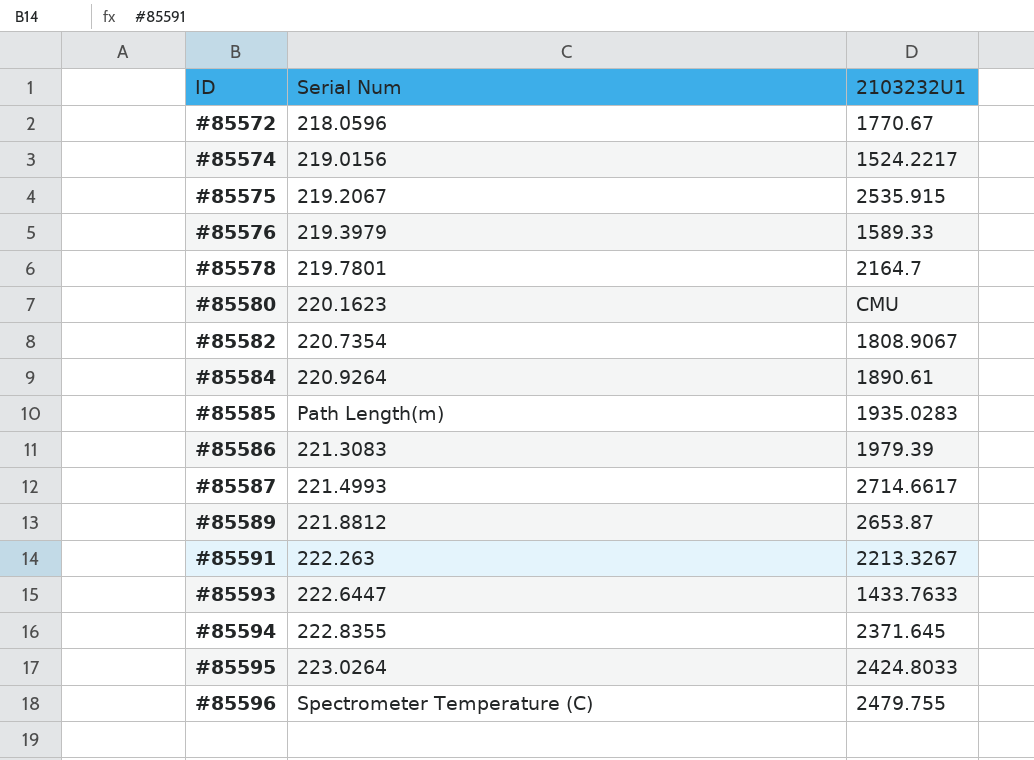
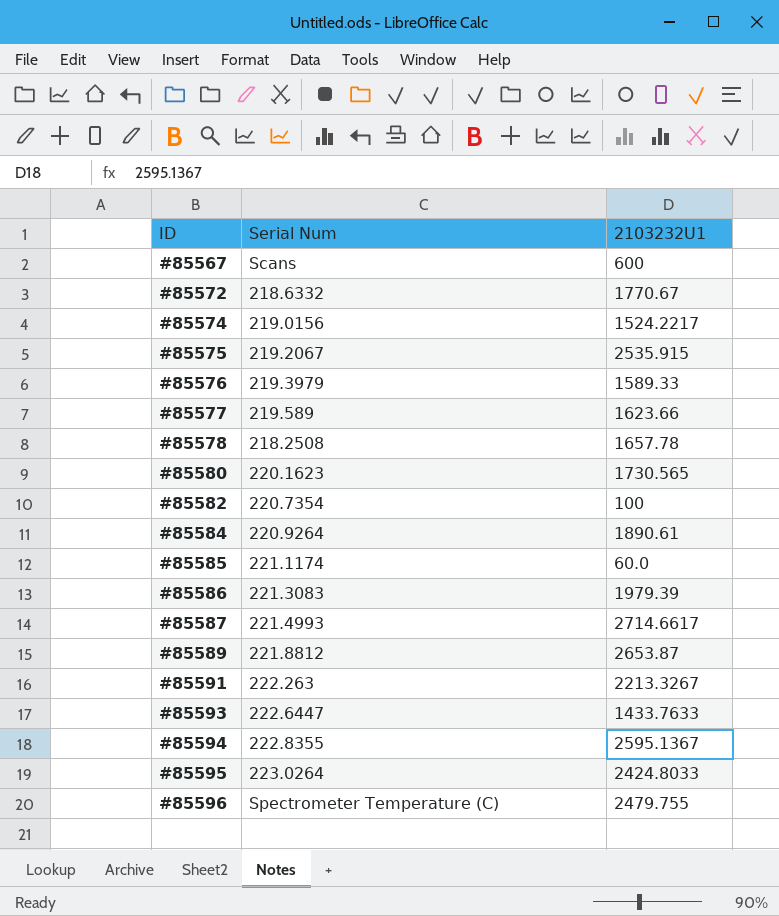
row #85567: none -> Scans | 600
#85572 | Serial Num: 218.0596 -> 218.6332
row #85577: none -> 219.589 | 1623.66
#85578 | Serial Num: 219.7801 -> 218.2508
#85578 | 2103232U1: 2164.7 -> 1657.78
#85580 | 2103232U1: CMU -> 1730.565
#85582 | 2103232U1: 1808.9067 -> 100
#85585 | Serial Num: Path Length(m) -> 221.1174
#85585 | 2103232U1: 1935.0283 -> 60.0
#85594 | 2103232U1: 2371.645 -> 2595.1367

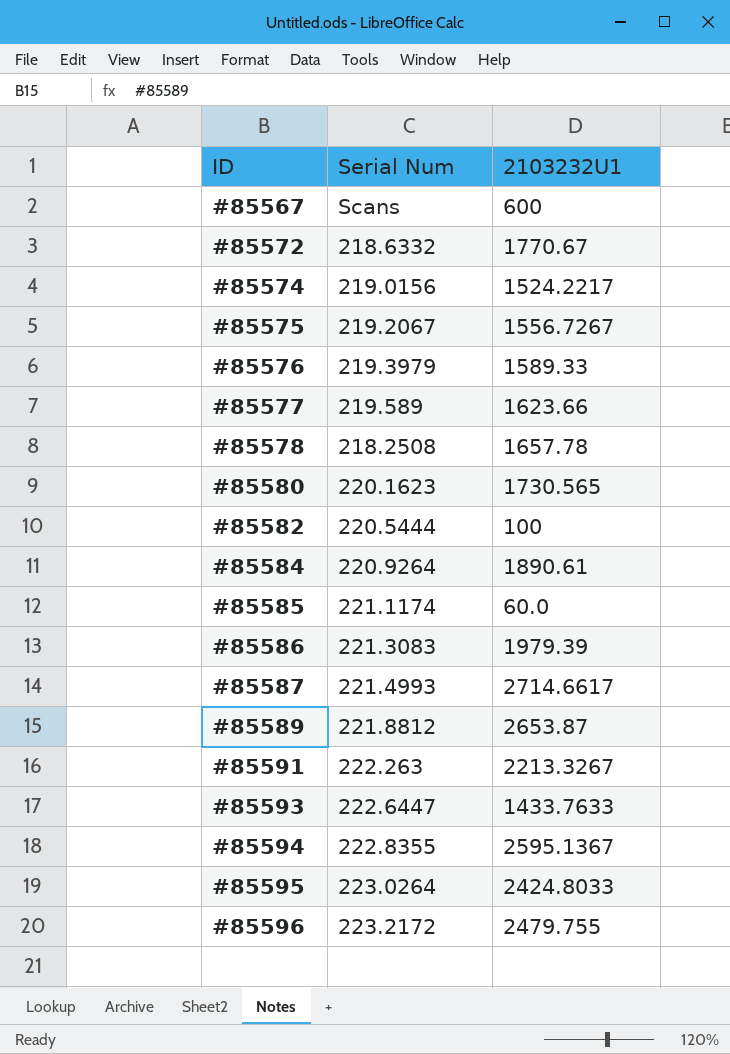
#85575 | 2103232U1: 2535.915 -> 1556.7267
#85582 | Serial Num: 220.7354 -> 220.5444
#85596 | Serial Num: Spectrometer Temperature (C) -> 223.2172

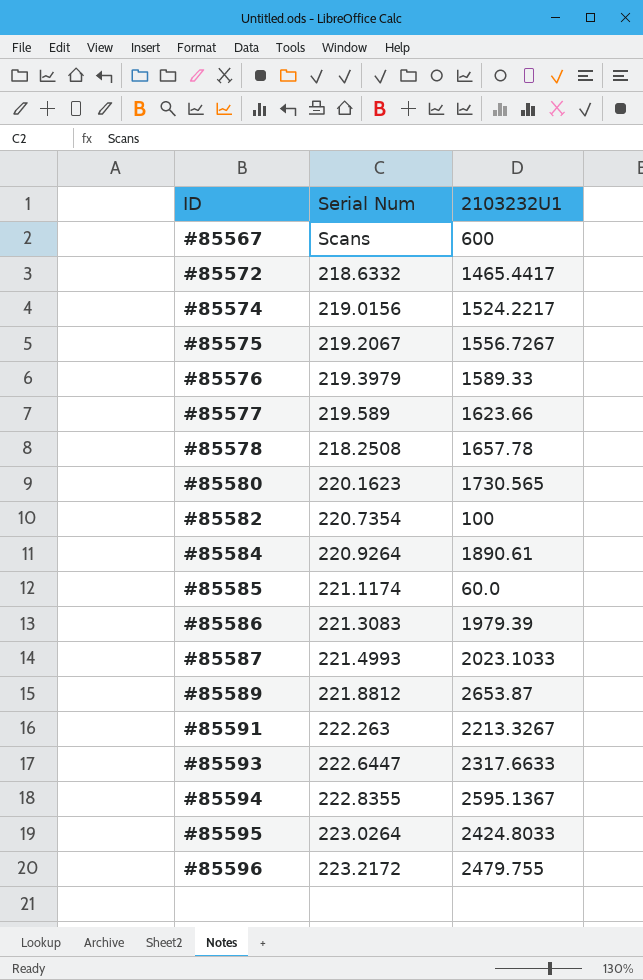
#85572 | 2103232U1: 1770.67 -> 1465.4417
#85582 | Serial Num: 220.5444 -> 220.7354
#85587 | 2103232U1: 2714.6617 -> 2023.1033
#85593 | 2103232U1: 1433.7633 -> 2317.6633

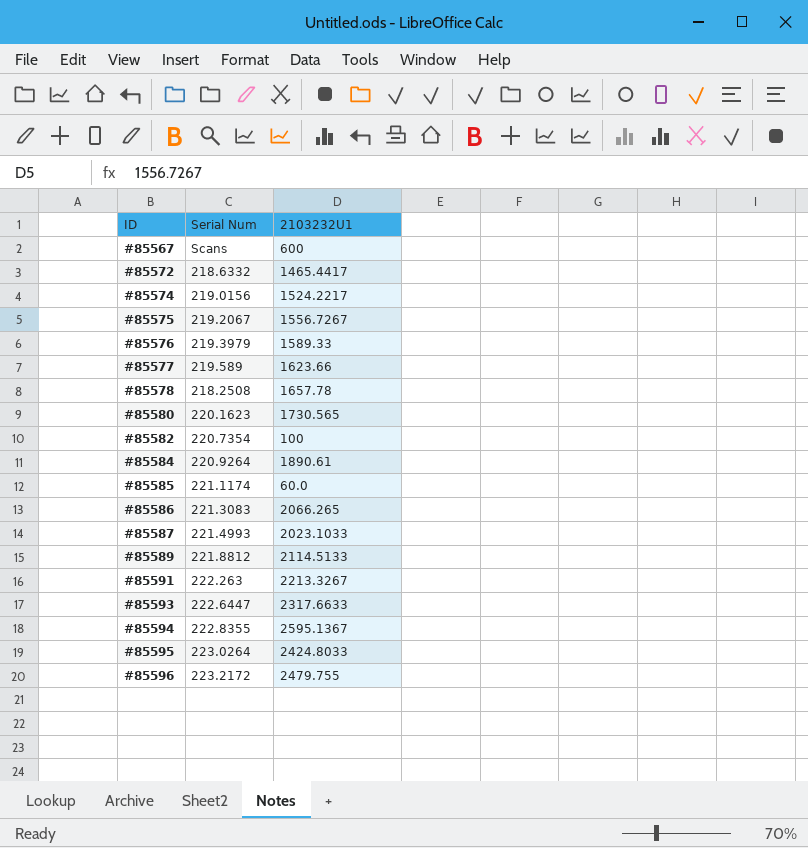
#85586 | 2103232U1: 1979.39 -> 2066.265
#85589 | 2103232U1: 2653.87 -> 2114.5133

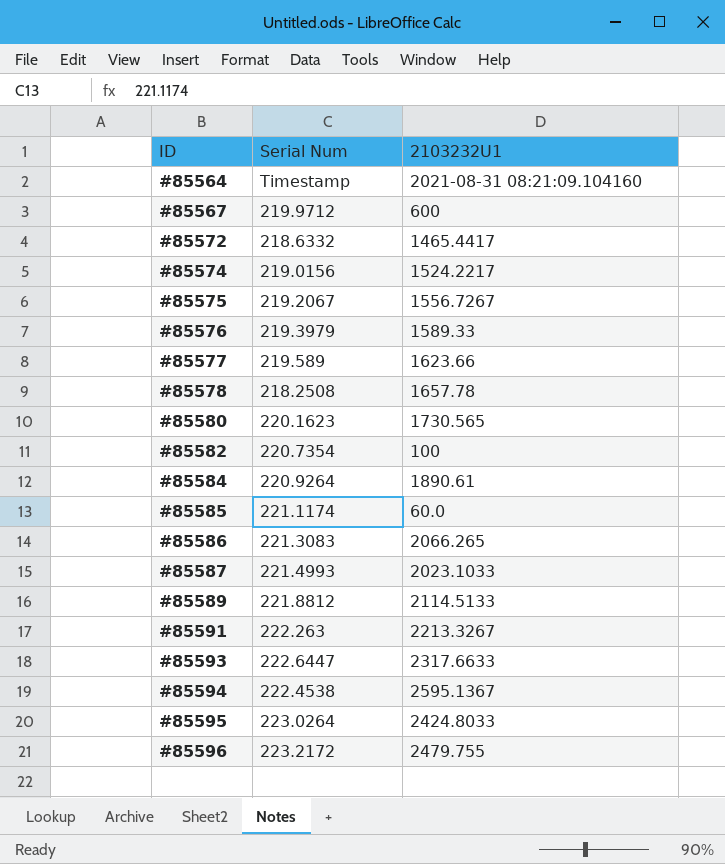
row #85564: none -> Timestamp | 2021-08-31 08:21:09.104160
#85567 | Serial Num: Scans -> 219.9712
#85594 | Serial Num: 222.8355 -> 222.4538

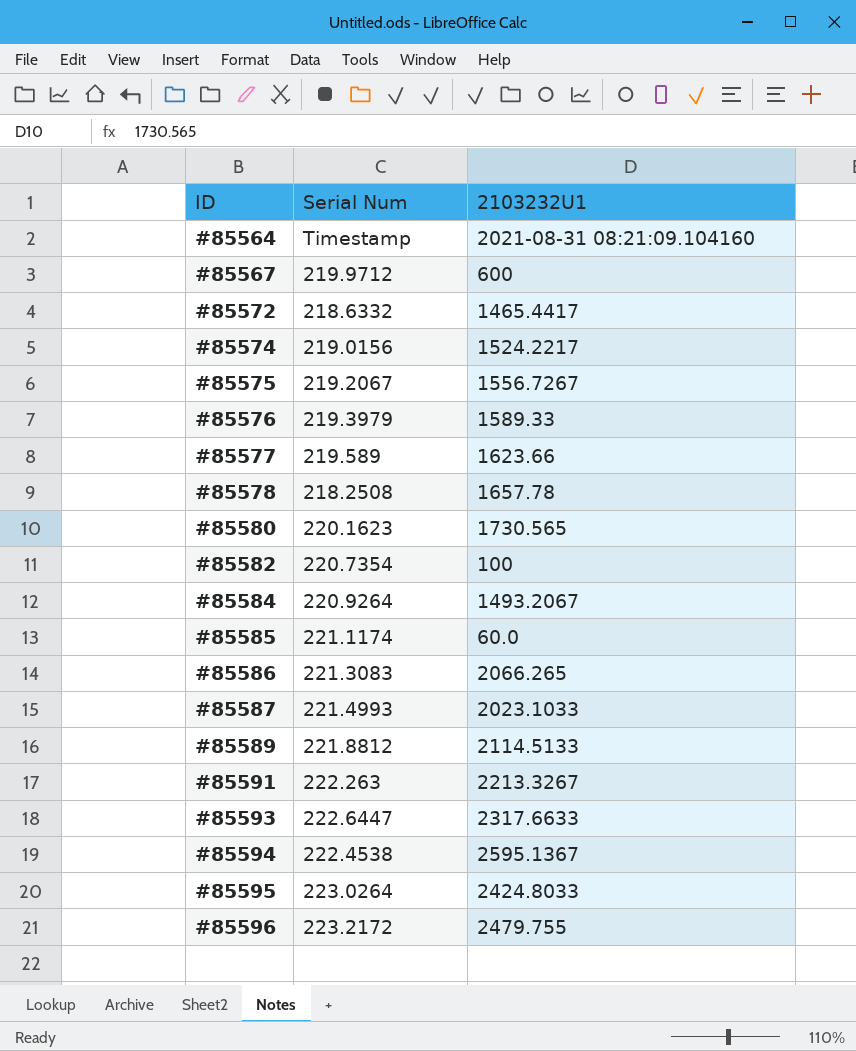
#85584 | 2103232U1: 1890.61 -> 1493.2067

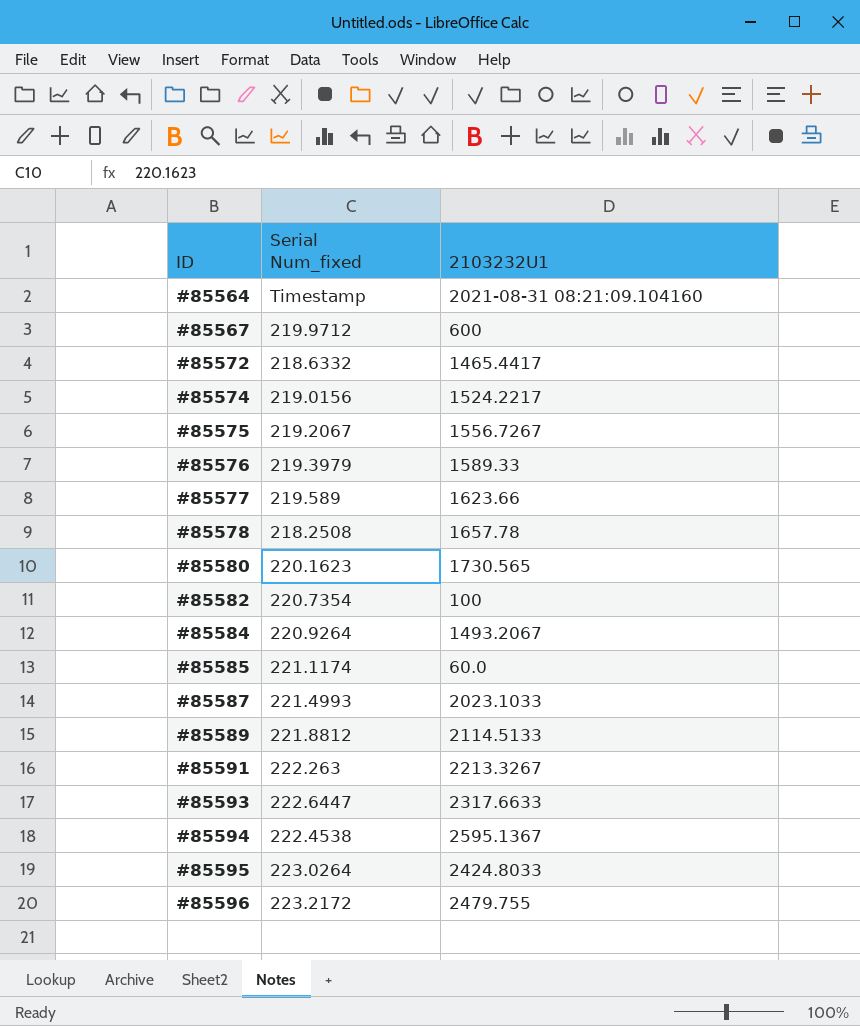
column name: Serial Num -> Serial Num_fixed
row #85586: 221.3083 | 2066.265 -> none

